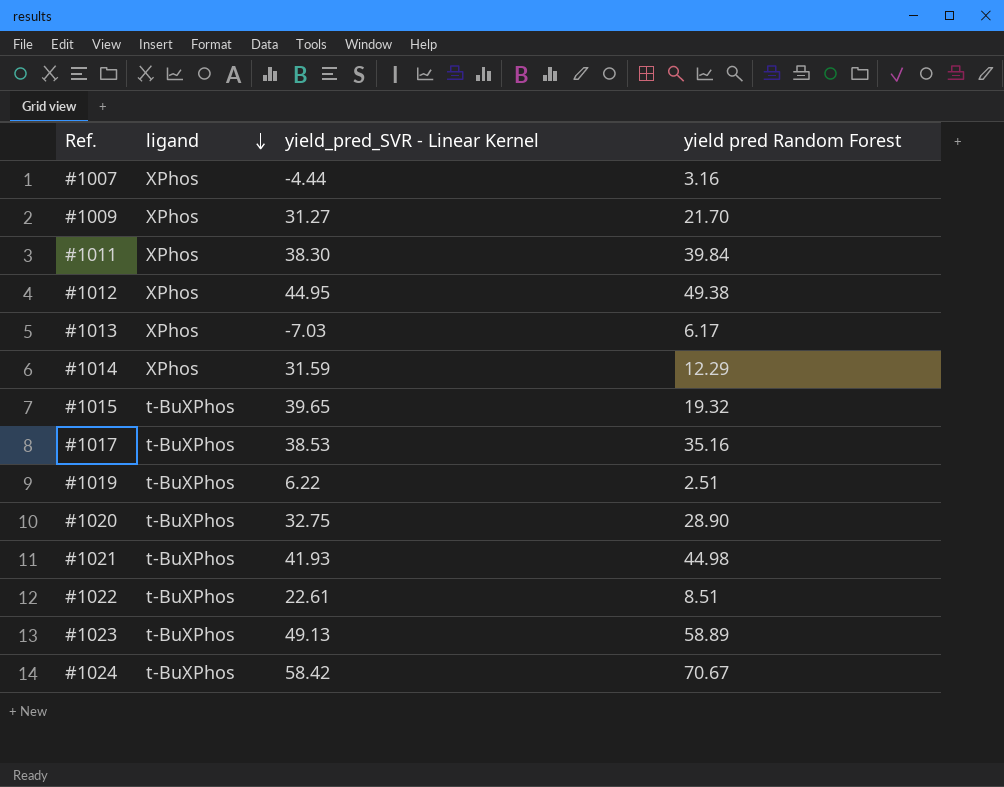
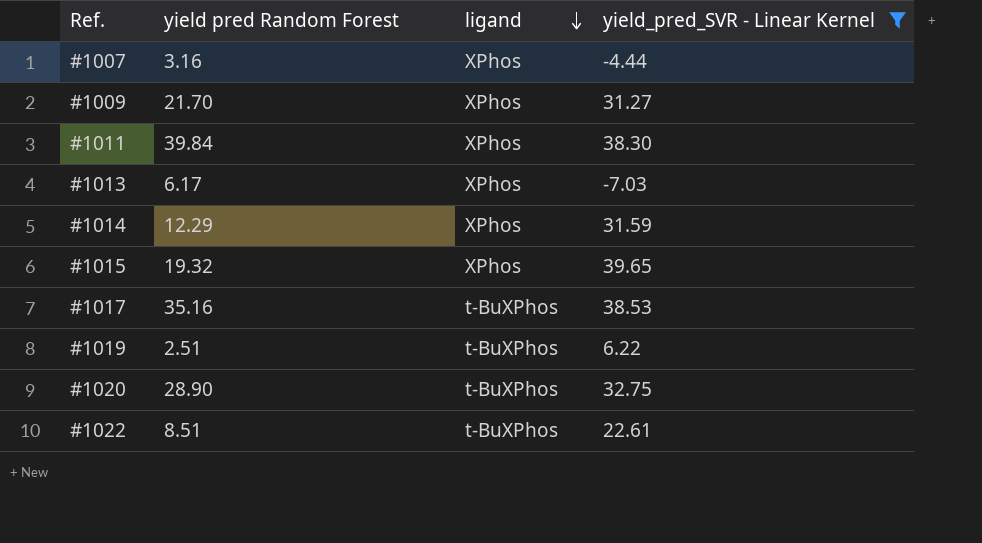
filter: none -> yield_pred_SVR - Linear Kernel <= 39.65
column yield pred Random Forest | position: 4 -> 2
#1015 | ligand: t-BuXPhos -> XPhos

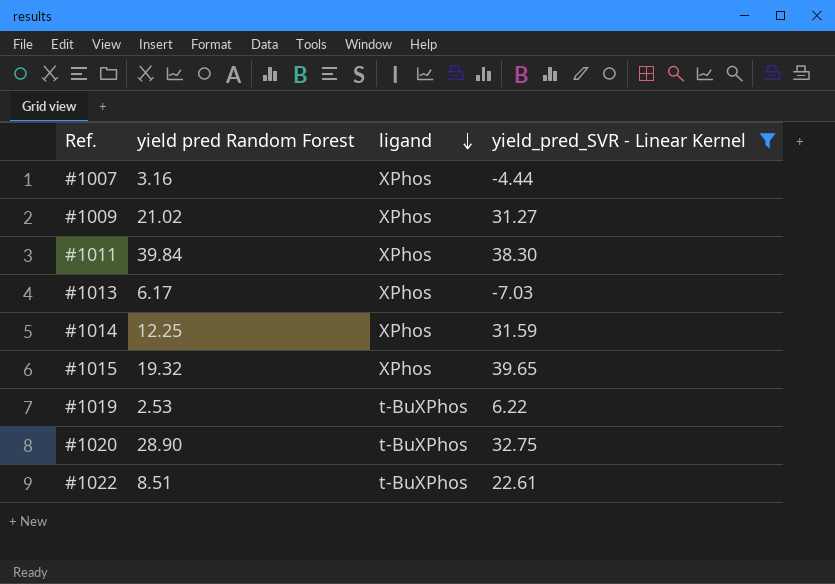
row #1017: 35.16 | t-BuXPhos | 38.53 -> none
#1009 | yield pred Random Forest: 21.70 -> 21.02
#1014 | yield pred Random Forest: 12.29 -> 12.25
#1019 | yield pred Random Forest: 2.51 -> 2.53

